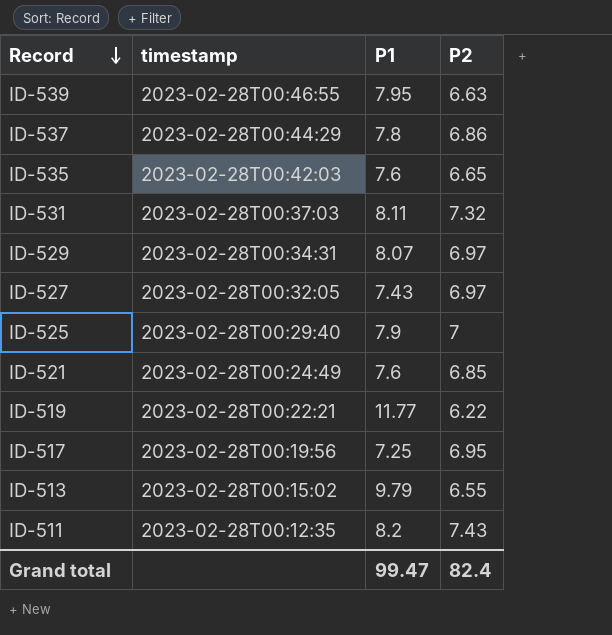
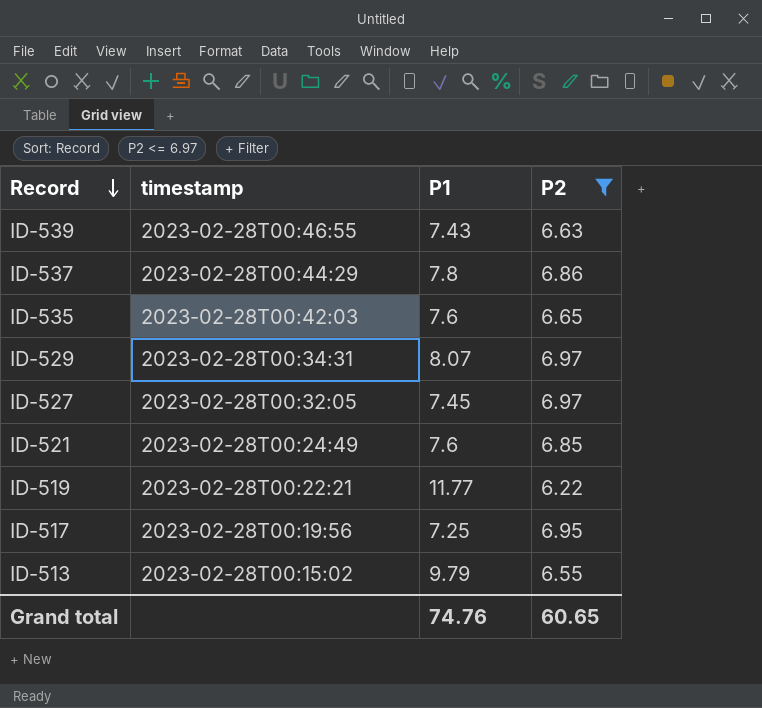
filter: none -> P2 <= 6.97
ID-539 | P1: 7.95 -> 7.43
ID-527 | P1: 7.43 -> 7.45
Grand total | P1: 99.47 -> 74.76
Grand total | P2: 82.4 -> 60.65

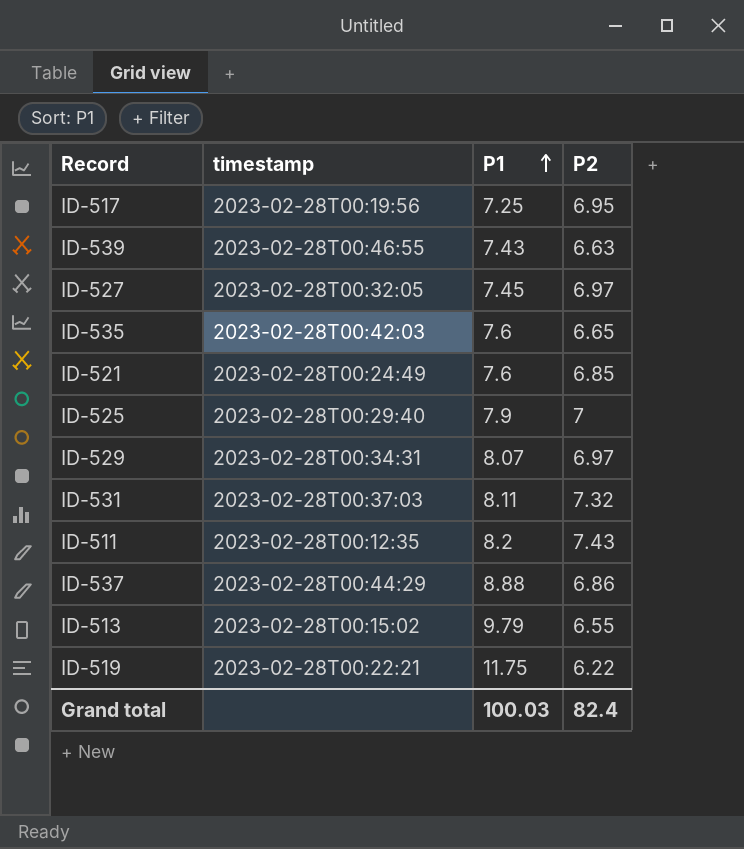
filter: P2 <= 6.97 -> none
row order: Record descending -> P1 ascending
ID-537 | P1: 7.8 -> 8.88
ID-519 | P1: 11.77 -> 11.75
Grand total | P1: 74.76 -> 100.03
Grand total | P2: 60.65 -> 82.4

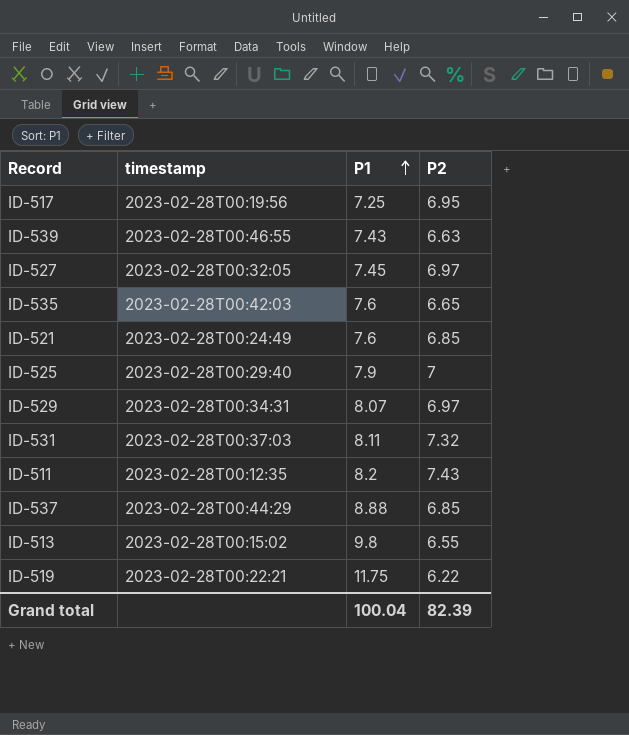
ID-537 | P2: 6.86 -> 6.85
ID-513 | P1: 9.79 -> 9.8
Grand total | P1: 100.03 -> 100.04
Grand total | P2: 82.4 -> 82.39

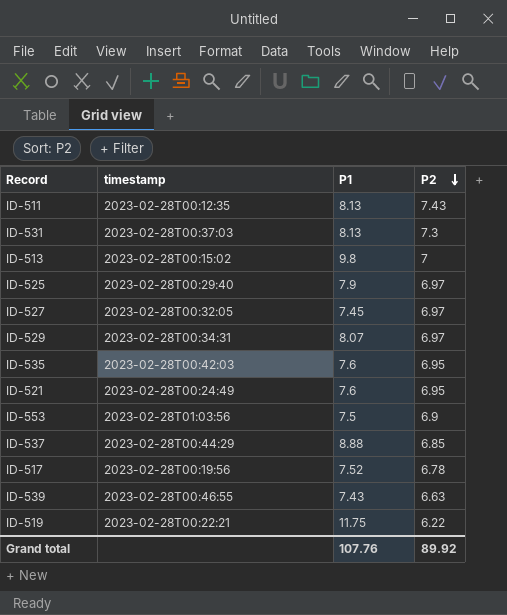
row order: P1 ascending -> P2 descending
ID-511 | P1: 8.2 -> 8.13
ID-531 | P1: 8.11 -> 8.13
ID-531 | P2: 7.32 -> 7.3
ID-513 | P2: 6.55 -> 7
ID-525 | P2: 7 -> 6.97
ID-535 | P2: 6.65 -> 6.95
ID-521 | P2: 6.85 -> 6.95
row ID-553: none -> 2023-02-28T01:03:56 | 7.5 | 6.9
ID-517 | P1: 7.25 -> 7.52
ID-517 | P2: 6.95 -> 6.78
Grand total | P1: 100.04 -> 107.76
Grand total | P2: 82.39 -> 89.92

